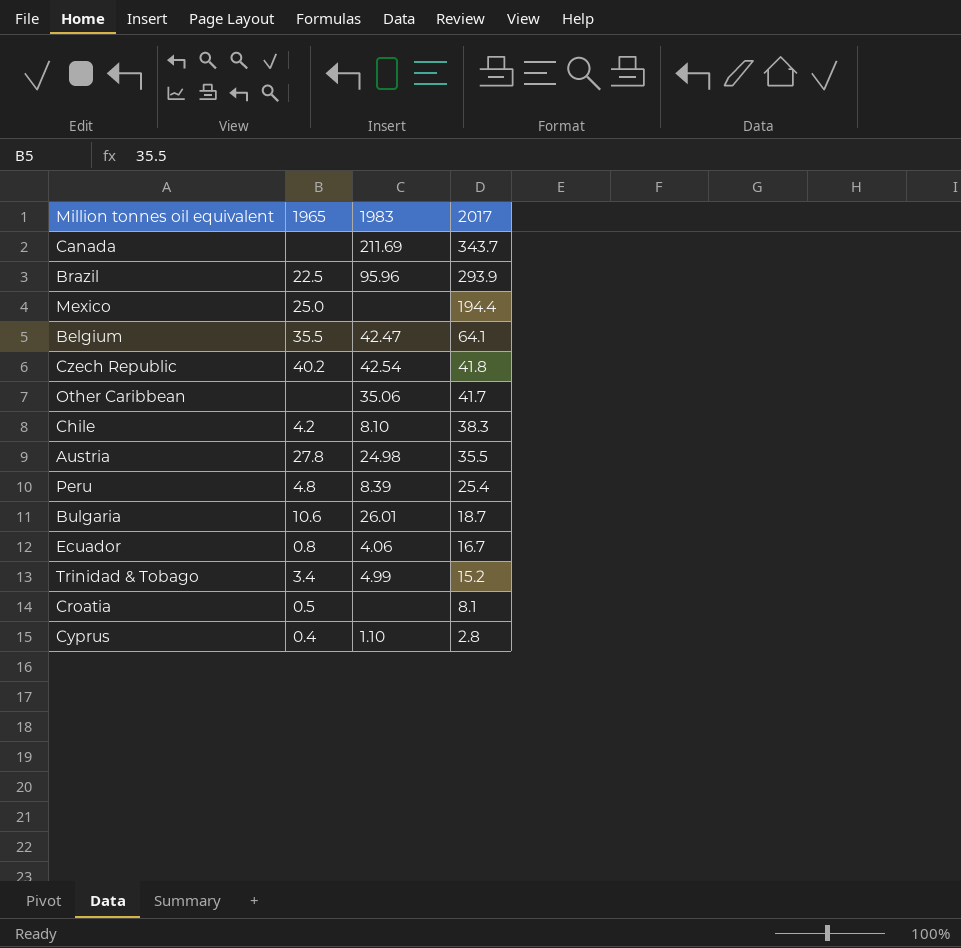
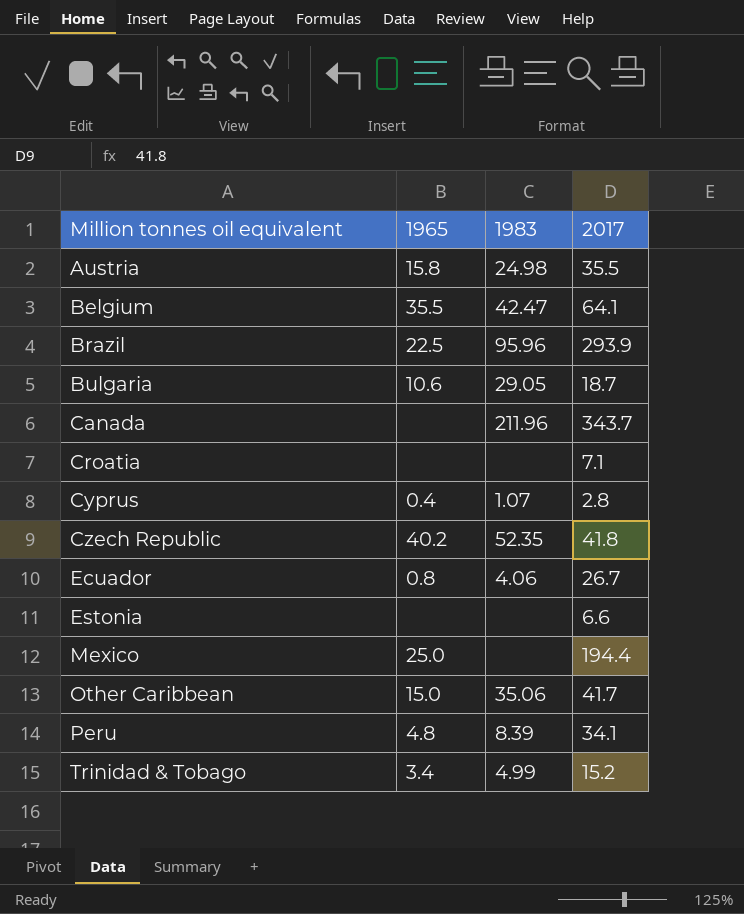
row order: 2017 descending -> Million tonnes oil equivalent ascending
row Chile: 4.2 | 8.10 | 38.3 -> none
Austria | 1965: 27.8 -> 15.8
Bulgaria | 1983: 26.01 -> 29.05
Canada | 1983: 211.69 -> 211.96
Croatia | 1965: 0.5 -> none
Croatia | 2017: 8.1 -> 7.1
Cyprus | 1983: 1.10 -> 1.07
Czech Republic | 1983: 42.54 -> 52.35
Ecuador | 2017: 16.7 -> 26.7
row Estonia: none -> none | none | 6.6
Other Caribbean | 1965: none -> 15.0
Peru | 2017: 25.4 -> 34.1

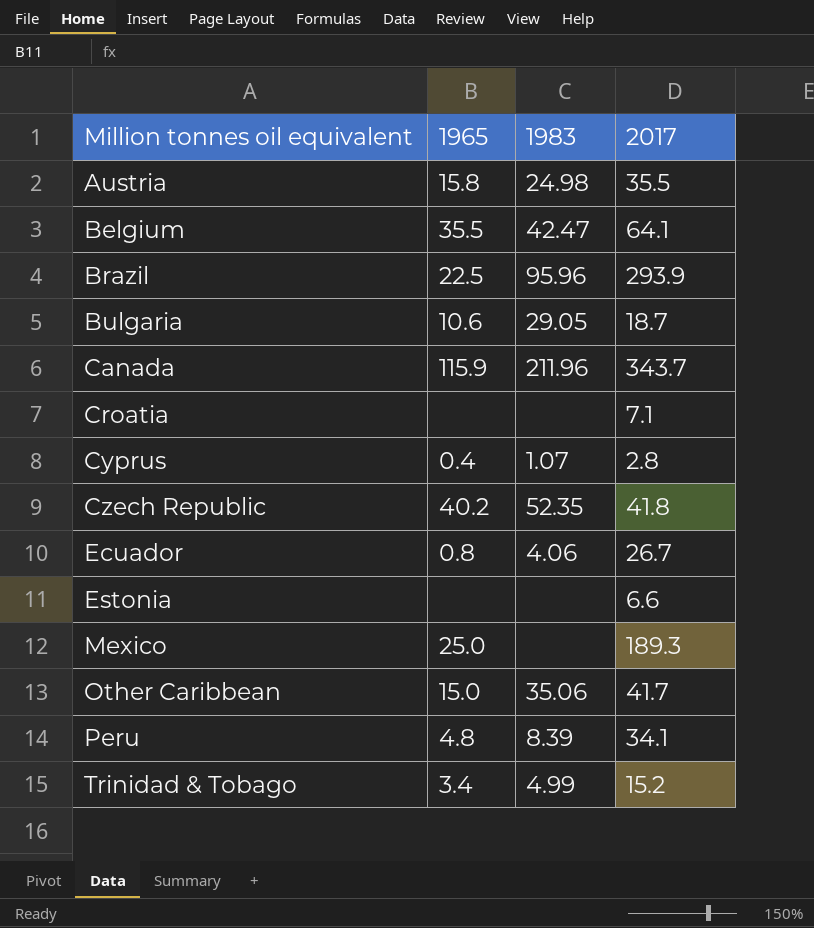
Canada | 1965: none -> 115.9
Mexico | 2017: 194.4 -> 189.3

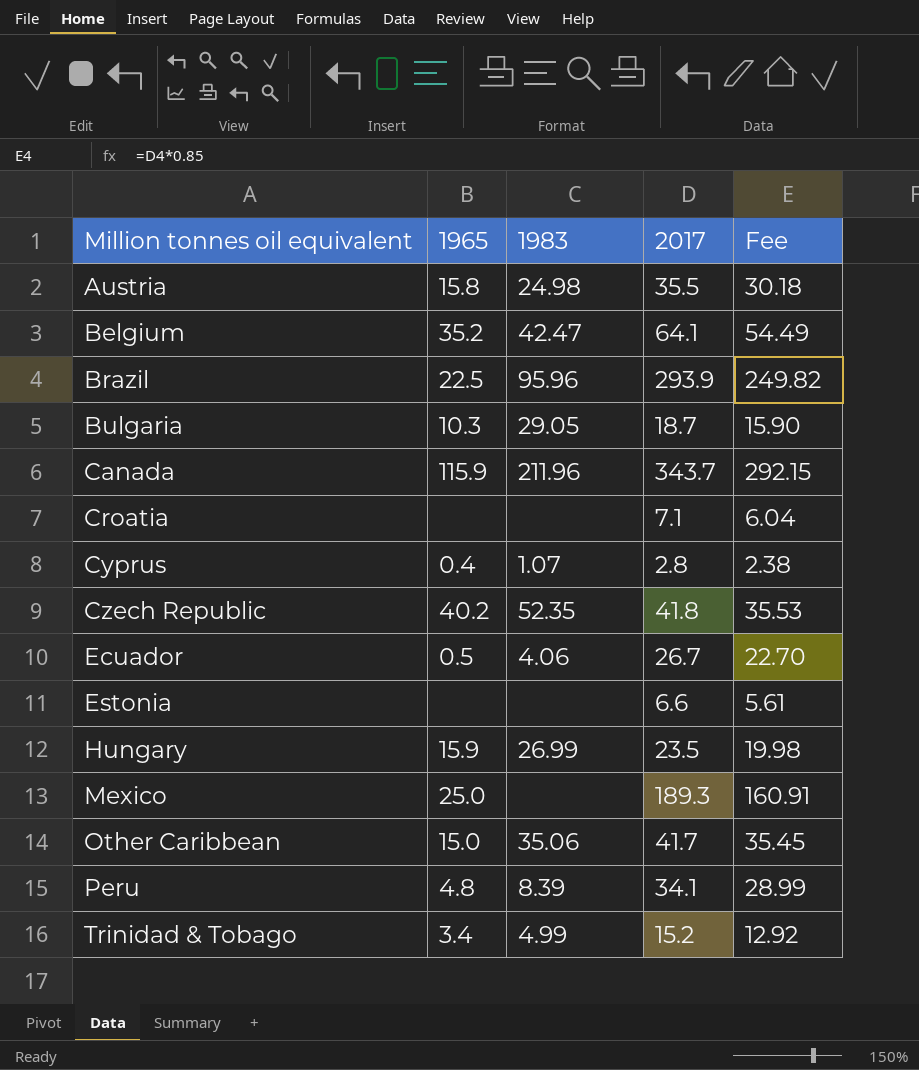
column Fee | formula: none -> [2017] * 0.85
Belgium | 1965: 35.5 -> 35.2
Bulgaria | 1965: 10.6 -> 10.3
Ecuador | 1965: 0.8 -> 0.5
row Hungary: none -> 15.9 | 26.99 | 23.5 | 19.98

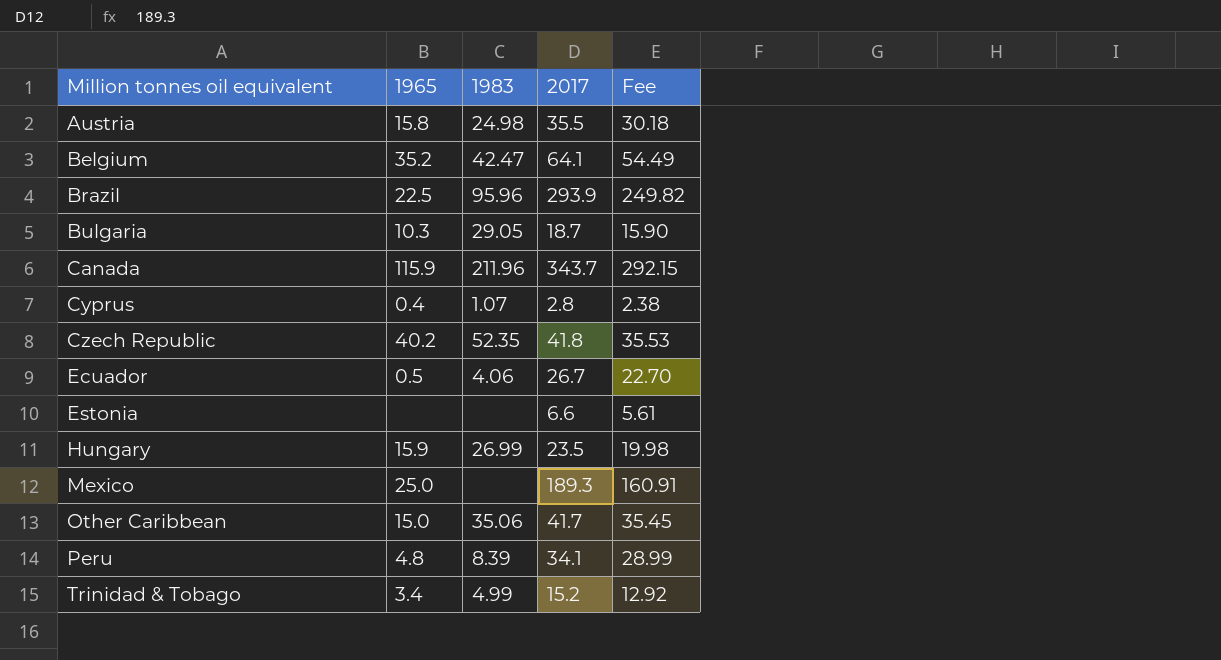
row Croatia: none | none | 7.1 | 6.04 -> none

